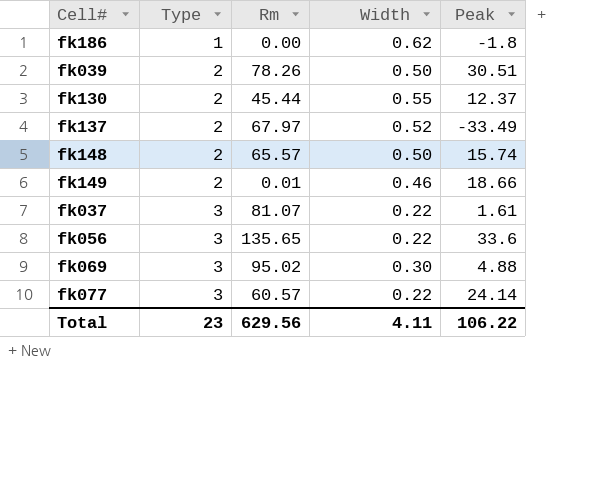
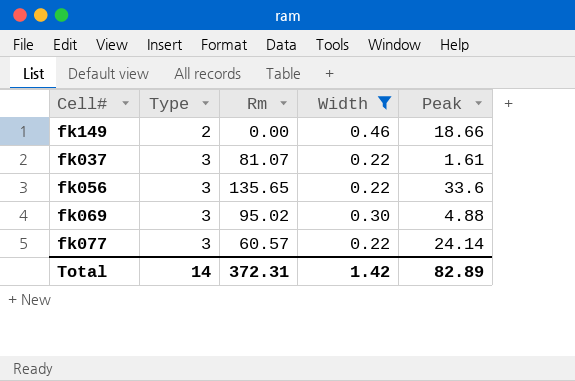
filter: none -> Width <= 0.46
fk149 | Rm: 0.01 -> 0.00
Total | Type: 23 -> 14
Total | Rm: 629.56 -> 372.31
Total | Width: 4.11 -> 1.42
Total | Peak: 106.22 -> 82.89

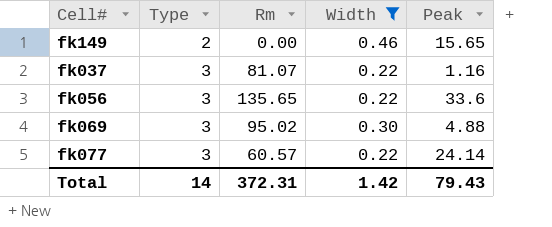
fk149 | Peak: 18.66 -> 15.65
fk037 | Peak: 1.61 -> 1.16
Total | Peak: 82.89 -> 79.43

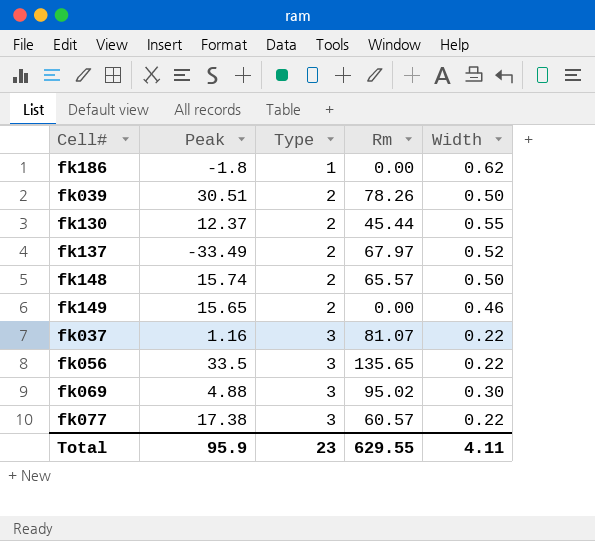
filter: Width <= 0.46 -> none
column Peak | position: 5 -> 2
fk056 | Peak: 33.6 -> 33.5
fk077 | Peak: 24.14 -> 17.38
Total | Peak: 79.43 -> 95.9
Total | Type: 14 -> 23
Total | Rm: 372.31 -> 629.55
Total | Width: 1.42 -> 4.11

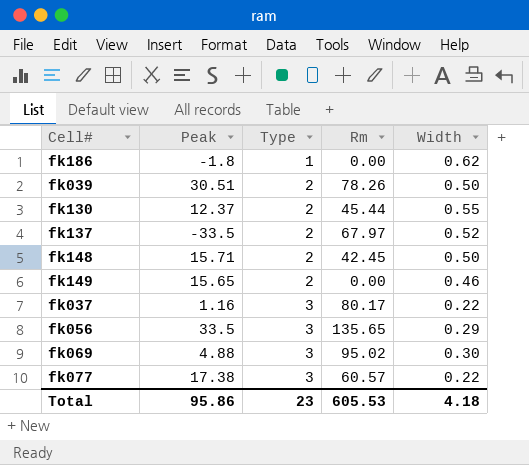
fk137 | Peak: -33.49 -> -33.5
fk148 | Peak: 15.74 -> 15.71
fk148 | Rm: 65.57 -> 42.45
fk037 | Rm: 81.07 -> 80.17
fk056 | Width: 0.22 -> 0.29
Total | Peak: 95.9 -> 95.86
Total | Rm: 629.55 -> 605.53
Total | Width: 4.11 -> 4.18

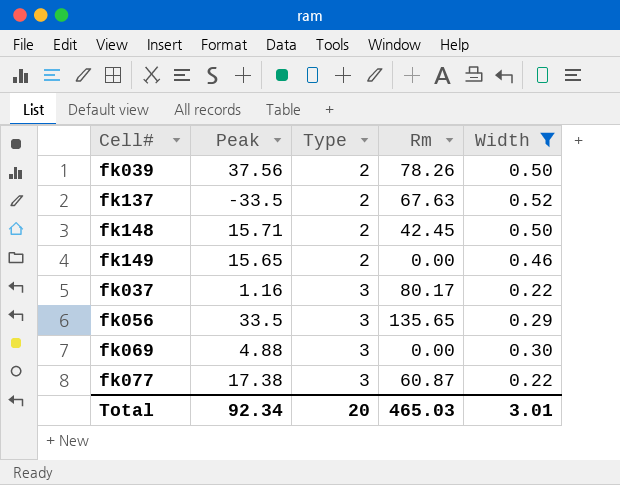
filter: none -> Width <= 0.52
fk039 | Peak: 30.51 -> 37.56
fk137 | Rm: 67.97 -> 67.63
fk069 | Rm: 95.02 -> 0.00
fk077 | Rm: 60.57 -> 60.87
Total | Peak: 95.86 -> 92.34
Total | Type: 23 -> 20
Total | Rm: 605.53 -> 465.03
Total | Width: 4.18 -> 3.01

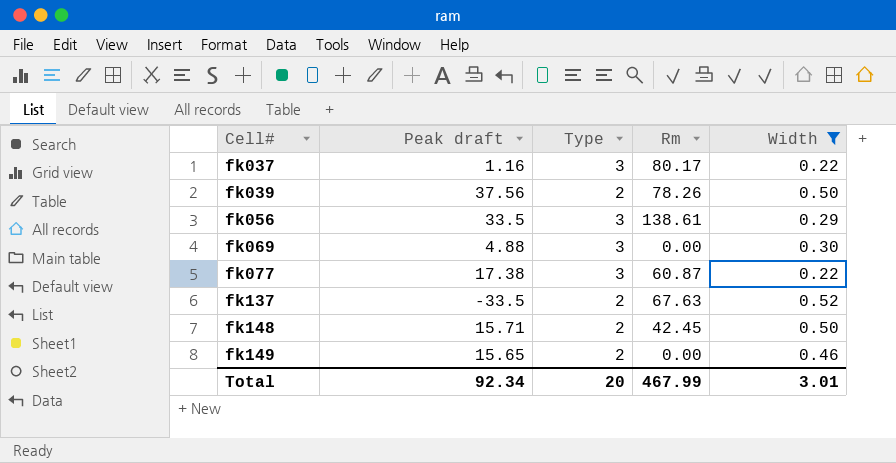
row order: Type ascending -> Cell# ascending
column name: Peak -> Peak draft
fk056 | Rm: 135.65 -> 138.61
Total | Rm: 465.03 -> 467.99

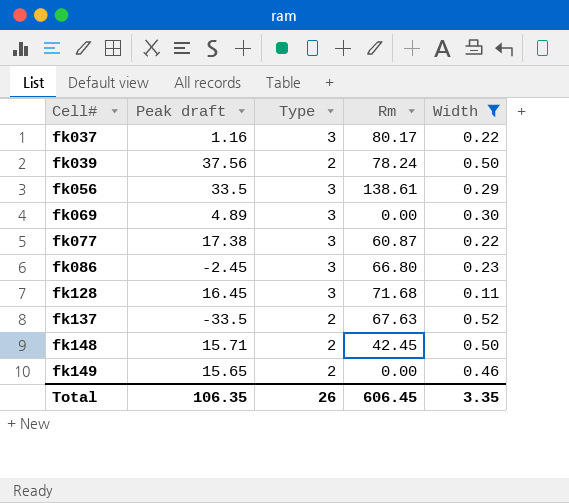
fk039 | Rm: 78.26 -> 78.24
fk069 | Peak draft: 4.88 -> 4.89
row fk086: none -> -2.45 | 3 | 66.80 | 0.23
row fk128: none -> 16.45 | 3 | 71.68 | 0.11
Total | Peak draft: 92.34 -> 106.35
Total | Type: 20 -> 26
Total | Rm: 467.99 -> 606.45
Total | Width: 3.01 -> 3.35

